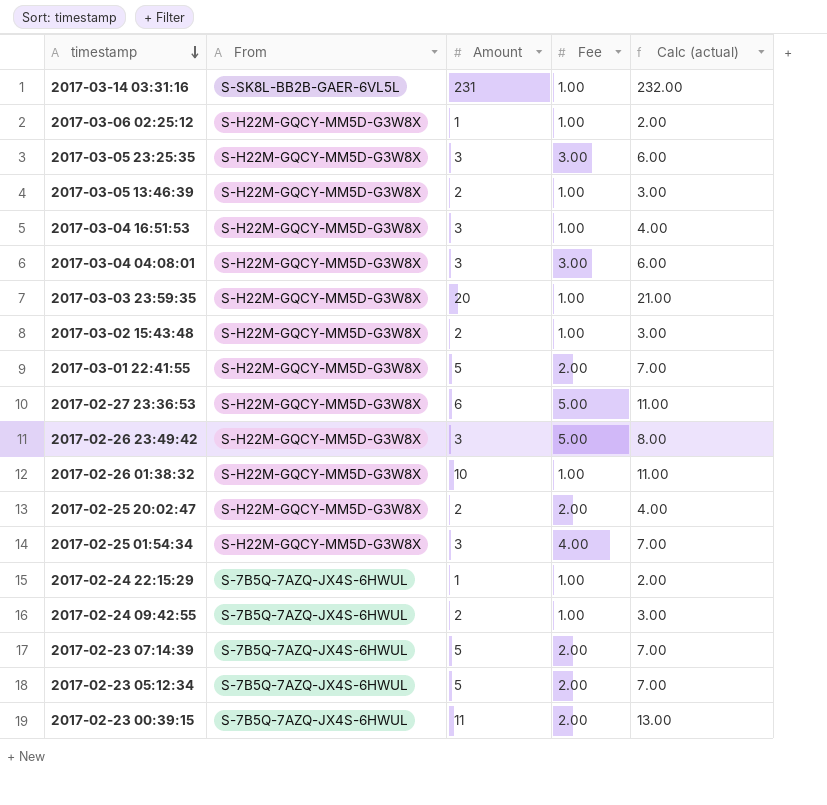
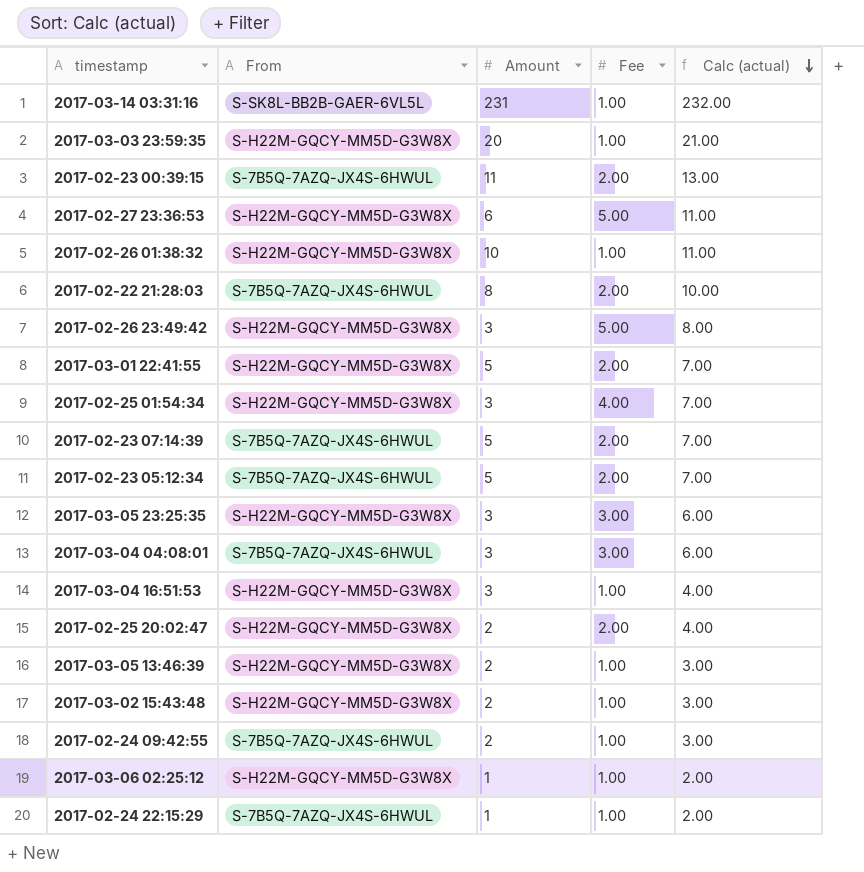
row order: timestamp descending -> Calc (actual) descending
row 2017-02-22 21:28:03: none -> S-7B5Q-7AZQ-JX4S-6HWUL | 8 | 2.00 | 10.00
2017-03-04 04:08:01 | From: S-H22M-GQCY-MM5D-G3W8X -> S-7B5Q-7AZQ-JX4S-6HWUL

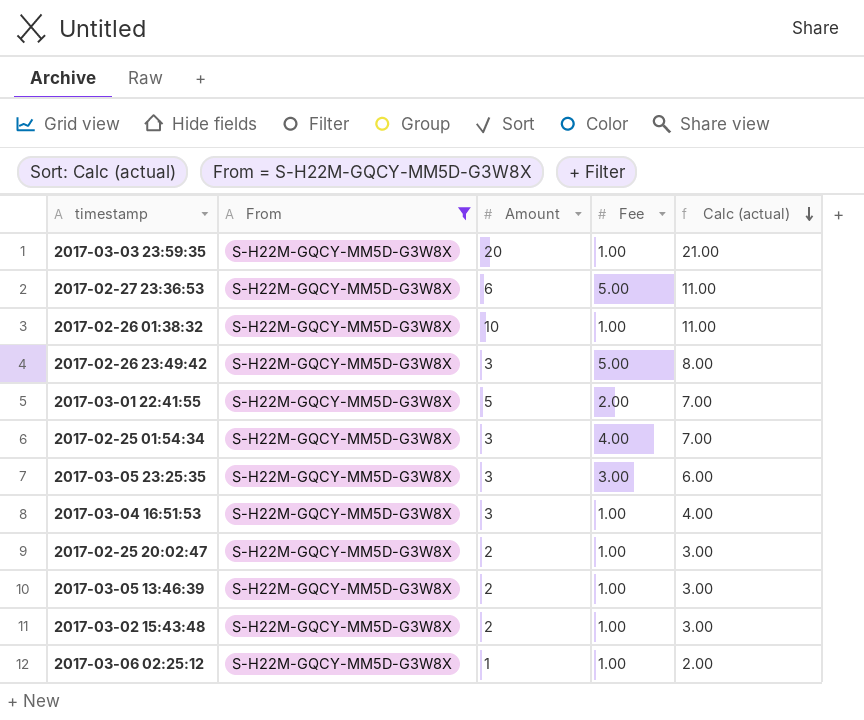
filter: none -> From = S-H22M-GQCY-MM5D-G3W8X
2017-02-25 20:02:47 | Fee: 2.00 -> 1.00
2017-02-25 20:02:47 | Calc (actual): 4.00 -> 3.00

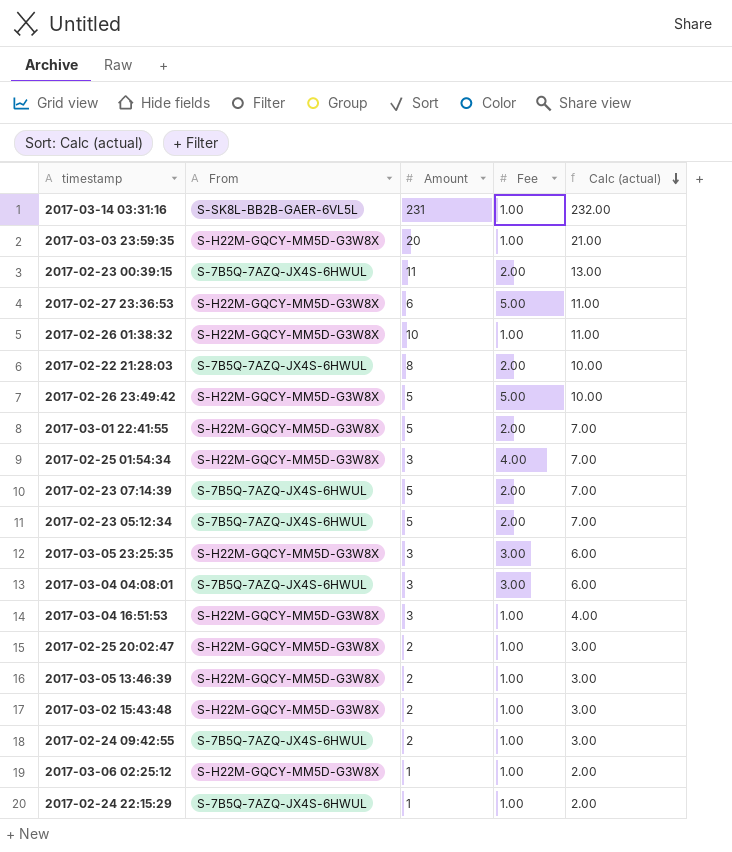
filter: From = S-H22M-GQCY-MM5D-G3W8X -> none
2017-02-26 23:49:42 | Amount: 3 -> 5
2017-02-26 23:49:42 | Calc (actual): 8.00 -> 10.00

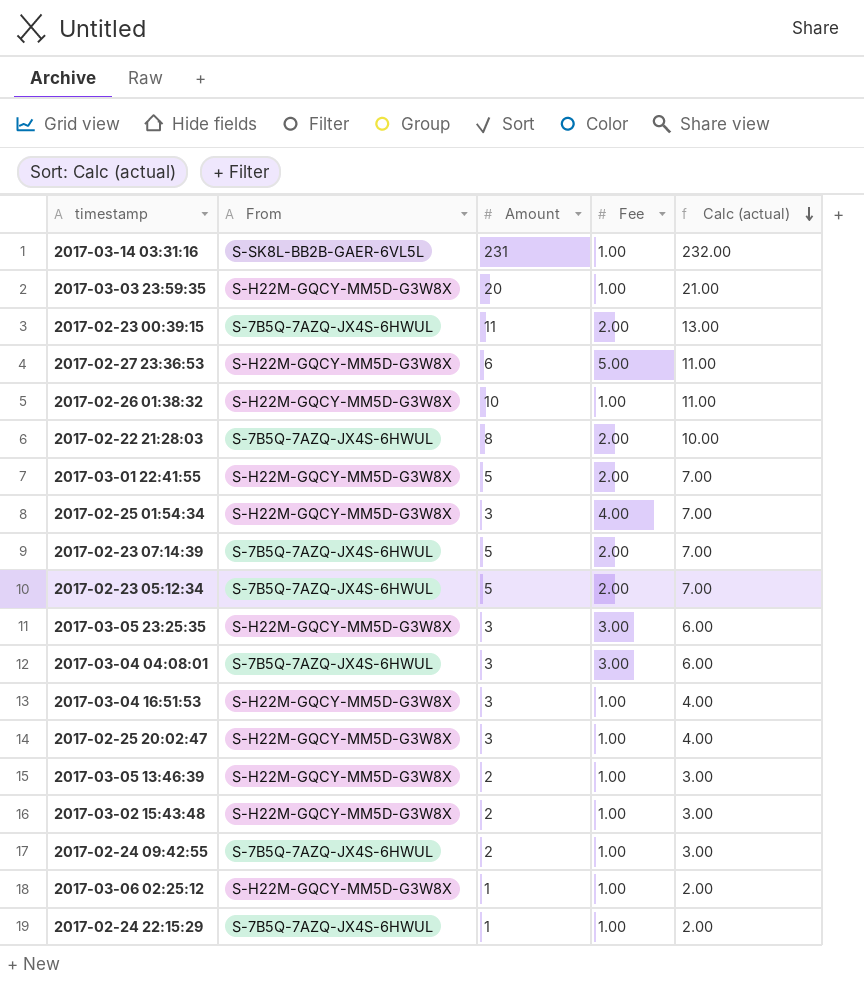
row 2017-02-26 23:49:42: S-H22M-GQCY-MM5D-G3W8X | 5 | 5.00 | 10.00 -> none
2017-02-25 20:02:47 | Amount: 2 -> 3
2017-02-25 20:02:47 | Calc (actual): 3.00 -> 4.00

